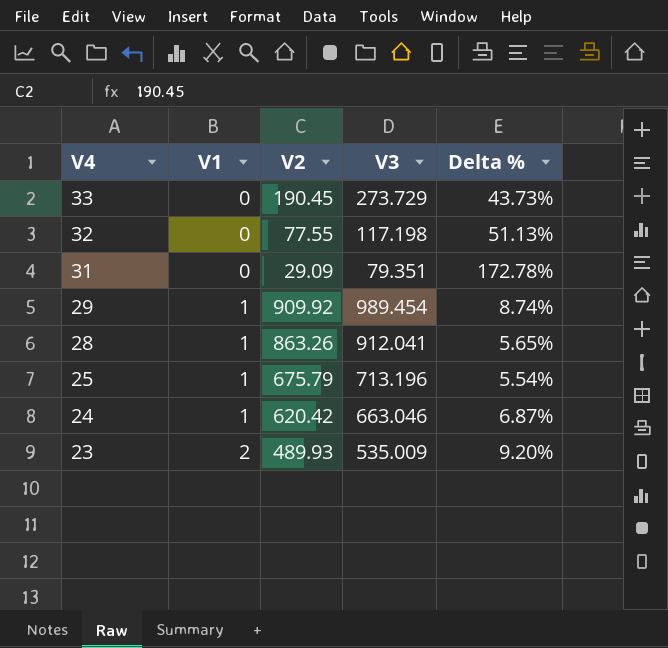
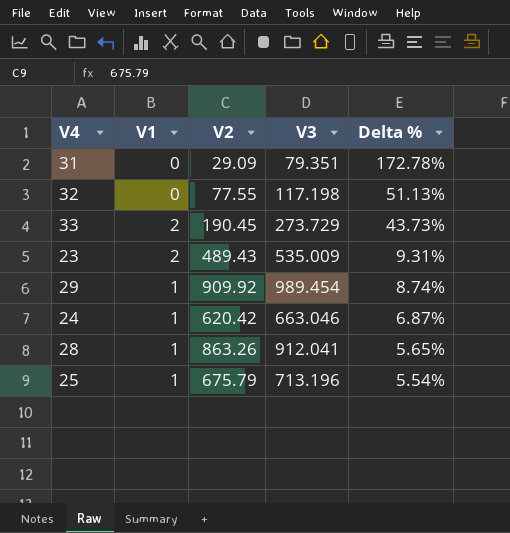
row order: V4 descending -> Delta % descending
33 | V1: 0 -> 2
23 | V2: 489.93 -> 489.43
23 | Delta %: 9.20% -> 9.31%

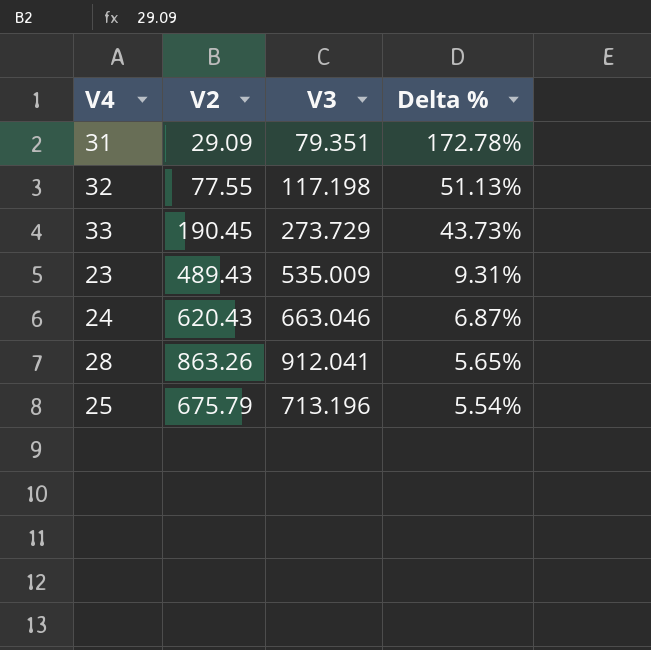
column V1 | position: 2 -> none
row 29: 1 | 909.92 | 989.454 | 8.74% -> none
24 | V2: 620.42 -> 620.43

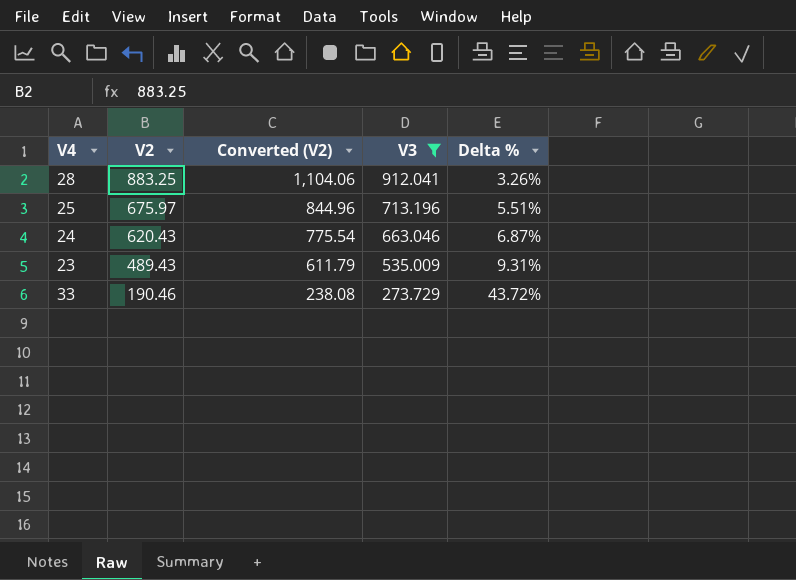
filter: none -> V3 >= 273.729
row order: Delta % descending -> V2 descending
column Converted (V2) | formula: none -> [V2] * 1.25
28 | V2: 863.26 -> 883.25
28 | Delta %: 5.65% -> 3.26%
25 | V2: 675.79 -> 675.97
25 | Delta %: 5.54% -> 5.51%
33 | V2: 190.45 -> 190.46
33 | Delta %: 43.73% -> 43.72%

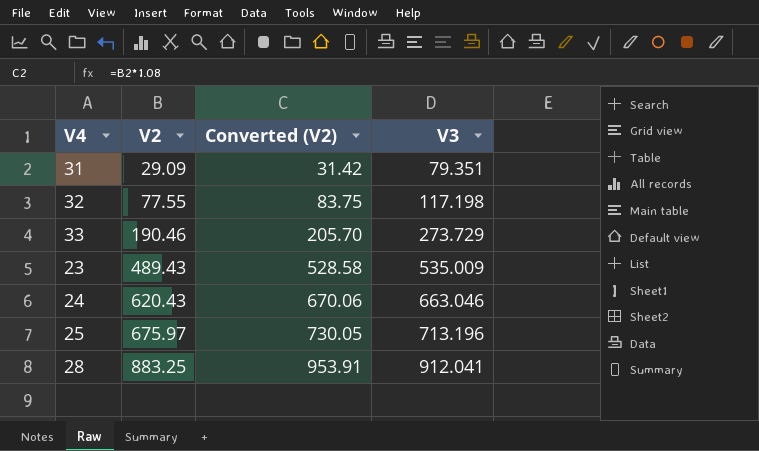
filter: V3 >= 273.729 -> none
row order: V2 descending -> V2 ascending
column Delta % | formula: ([V3] - [V2]) / [V2] -> none
column Converted (V2) | formula: [V2] * 1.25 -> [V2] * 1.08

